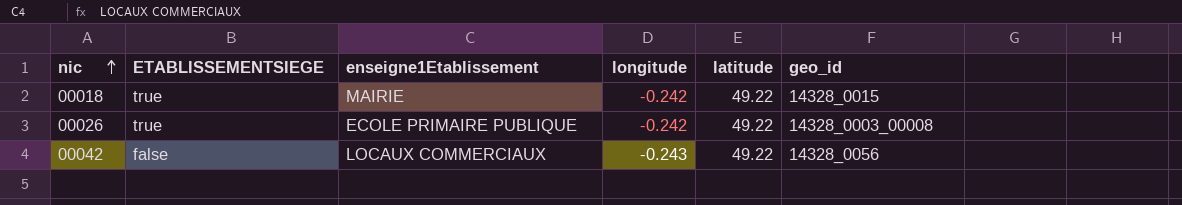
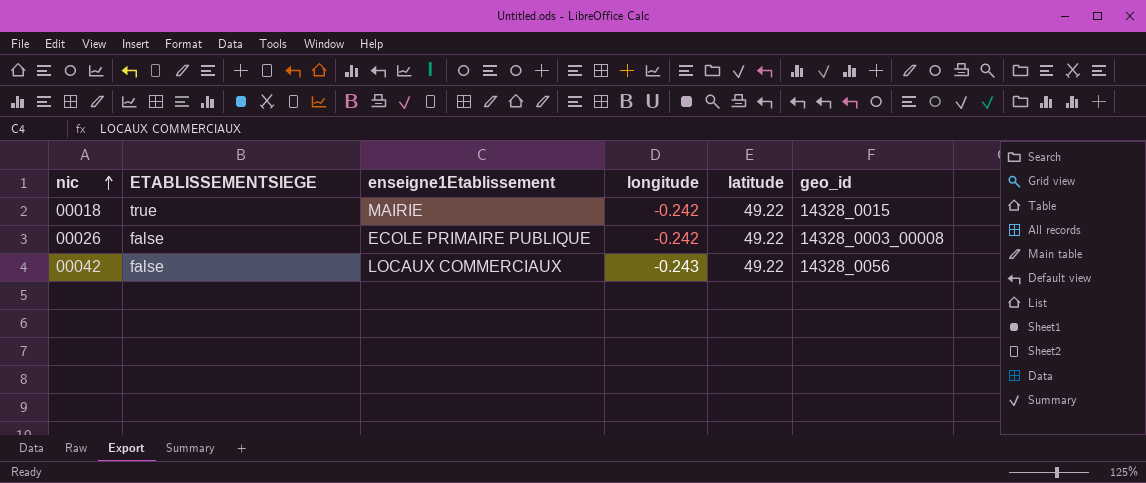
00026 | ETABLISSEMENTSIEGE: true -> false

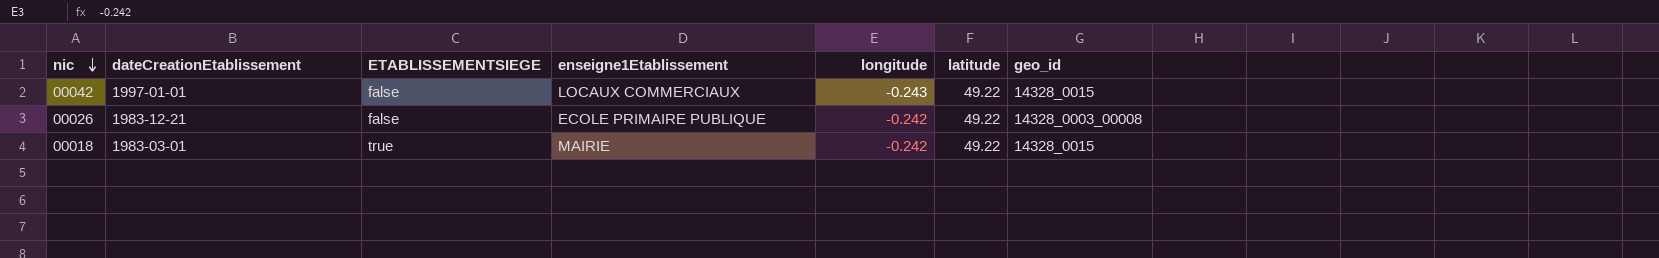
row order: nic ascending -> nic descending
column dateCreationEtablissement | position: none -> 2
00042 | geo_id: 14328_0056 -> 14328_0015

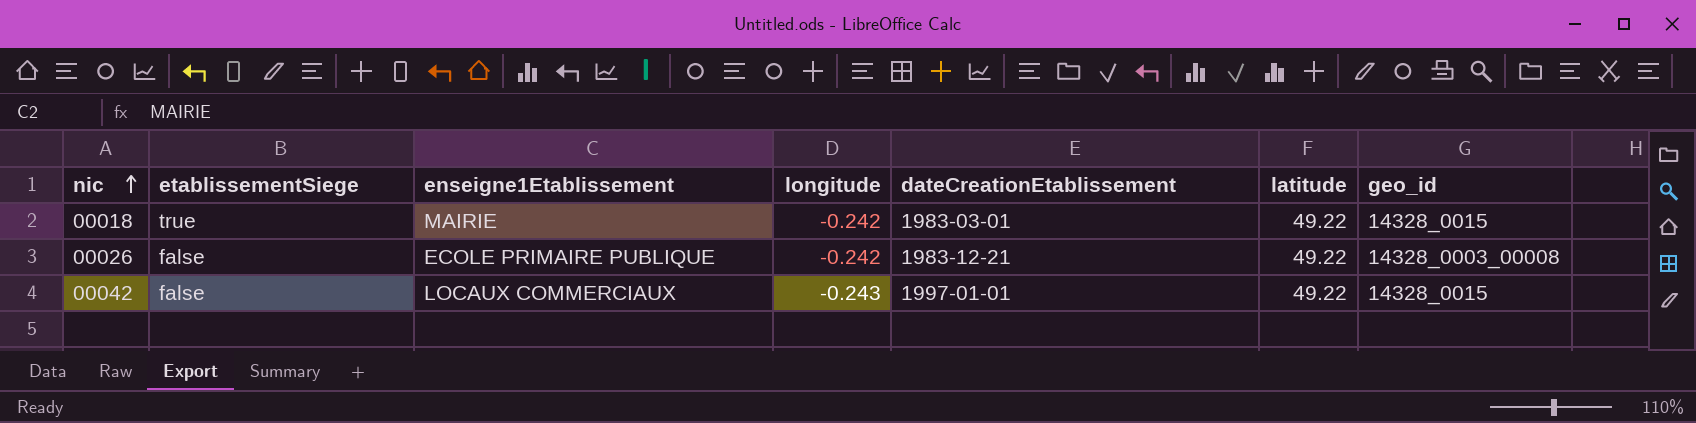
row order: nic descending -> nic ascending
column name: ETABLISSEMENTSIEGE -> etablissementSiege
column dateCreationEtablissement | position: 2 -> 5

